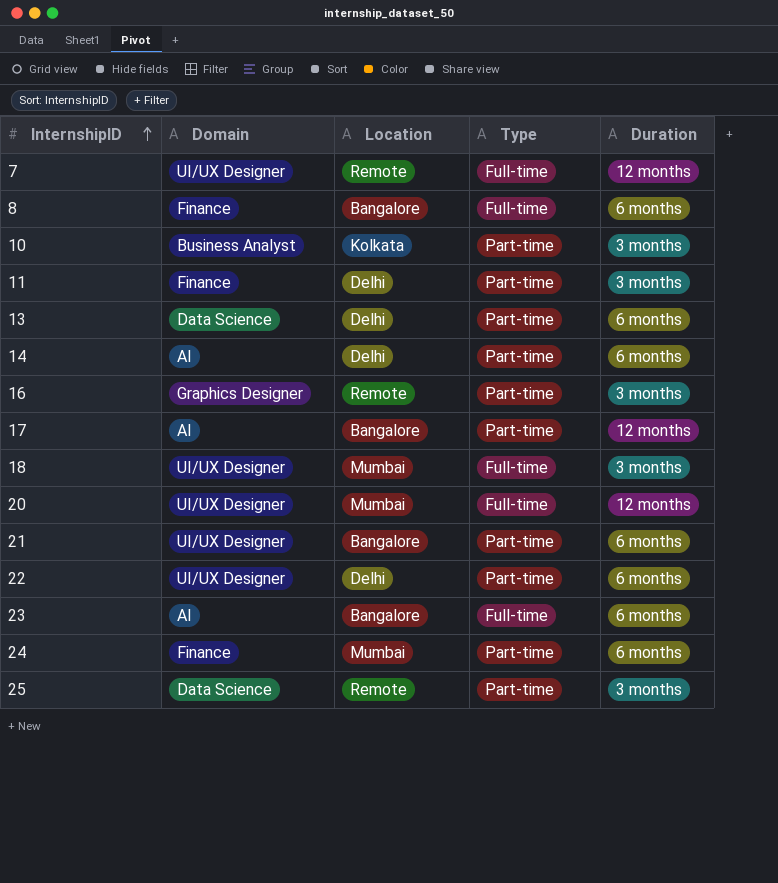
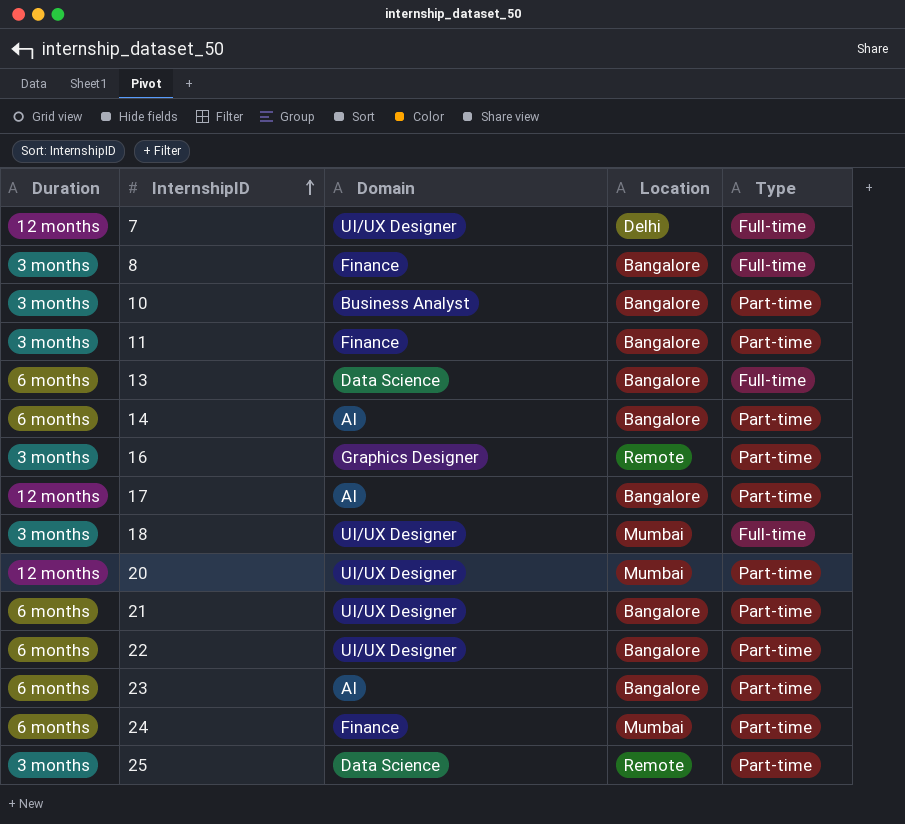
column Duration | position: 5 -> 1
7 | Location: Remote -> Delhi
8 | Duration: 6 months -> 3 months
10 | Location: Kolkata -> Bangalore
11 | Location: Delhi -> Bangalore
13 | Location: Delhi -> Bangalore
13 | Type: Part-time -> Full-time
14 | Location: Delhi -> Bangalore
20 | Type: Full-time -> Part-time
22 | Location: Delhi -> Bangalore
23 | Type: Full-time -> Part-time

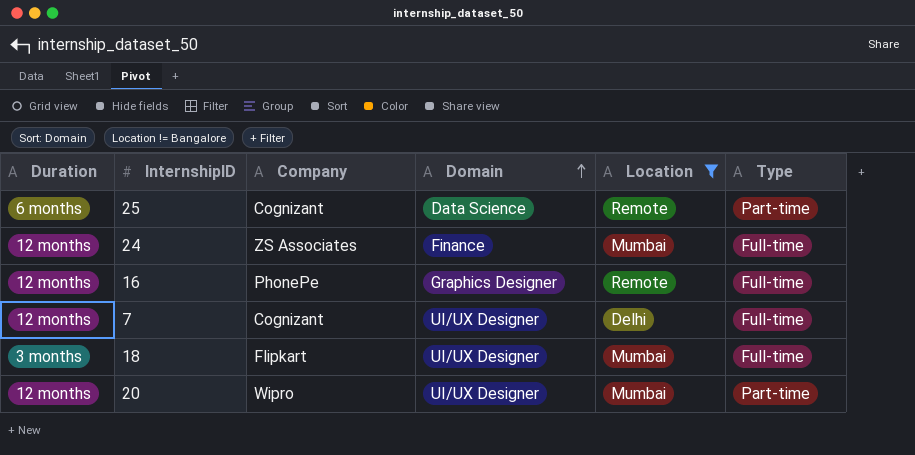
filter: none -> Location != Bangalore
row order: InternshipID ascending -> Domain ascending
column Company | position: none -> 3
25 | Duration: 3 months -> 6 months
24 | Duration: 6 months -> 12 months
24 | Type: Part-time -> Full-time
16 | Duration: 3 months -> 12 months
16 | Type: Part-time -> Full-time

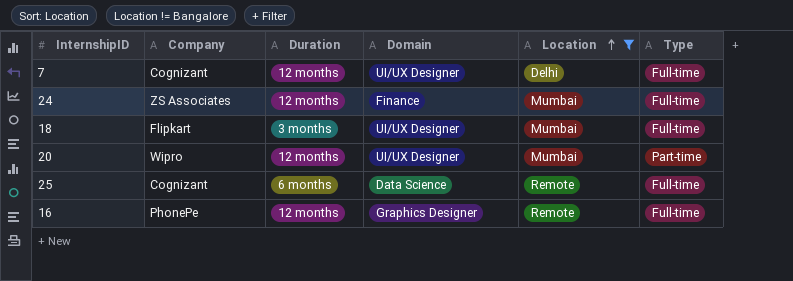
row order: Domain ascending -> Location ascending
column Duration | position: 1 -> 3
25 | Type: Part-time -> Full-time

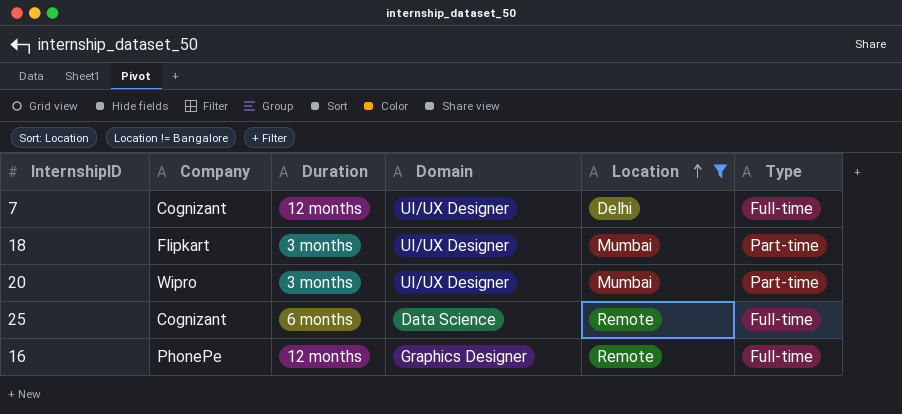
row 24: ZS Associates | 12 months | Finance | Mumbai | Full-time -> none
18 | Type: Full-time -> Part-time
20 | Duration: 12 months -> 3 months

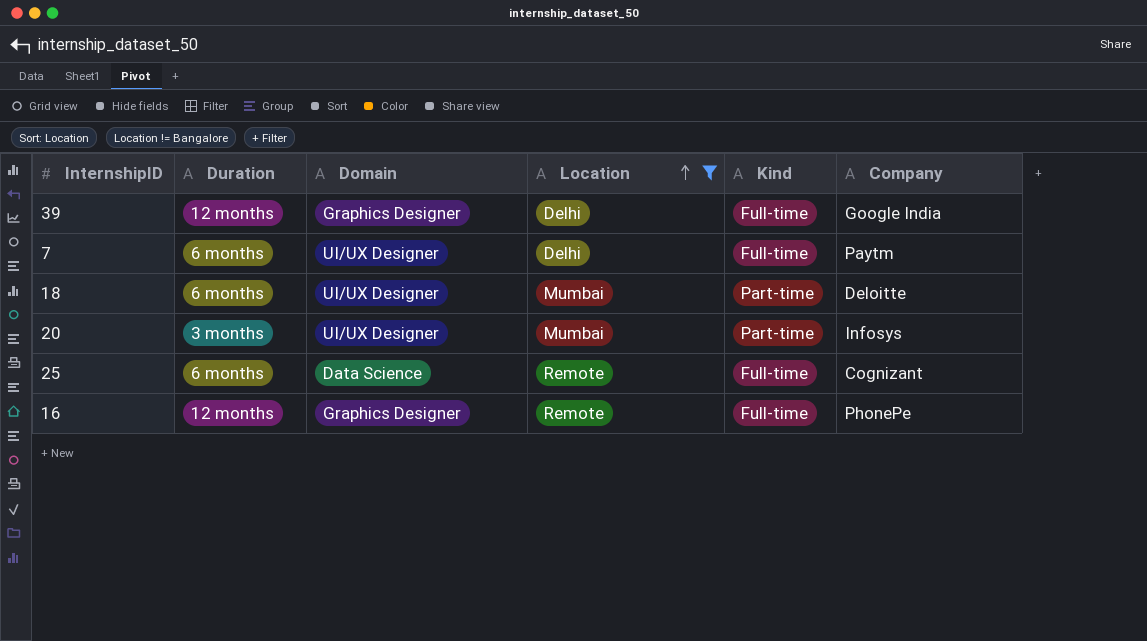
column name: Type -> Kind
column Company | position: 2 -> 6
row 39: none -> 12 months | Graphics Designer | Delhi | Full-time | Google India
7 | Duration: 12 months -> 6 months
7 | Company: Cognizant -> Paytm
18 | Duration: 3 months -> 6 months
18 | Company: Flipkart -> Deloitte
20 | Company: Wipro -> Infosys

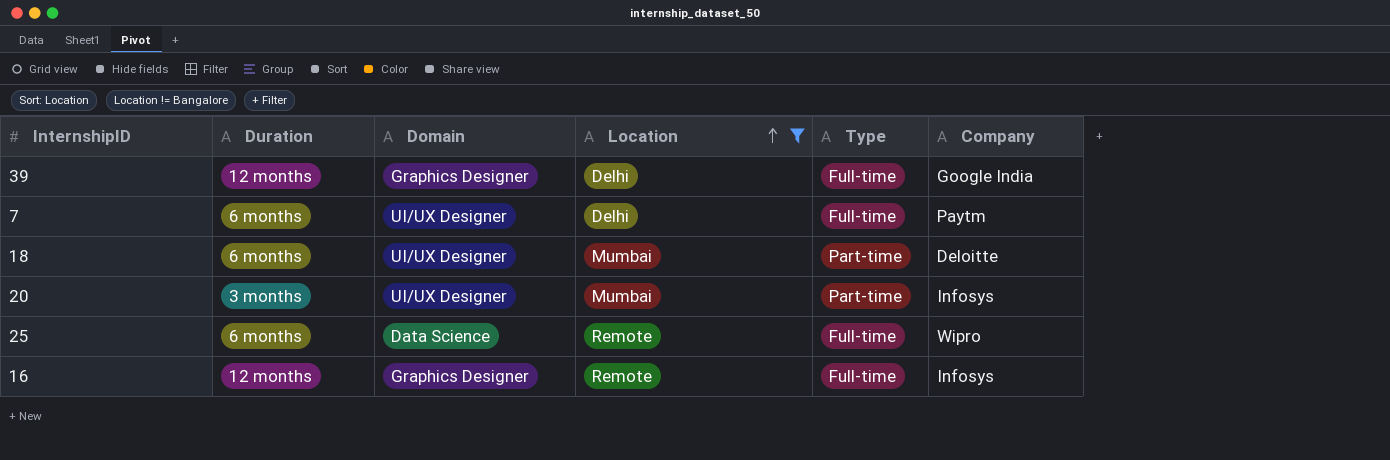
column name: Kind -> Type
25 | Company: Cognizant -> Wipro
16 | Company: PhonePe -> Infosys

